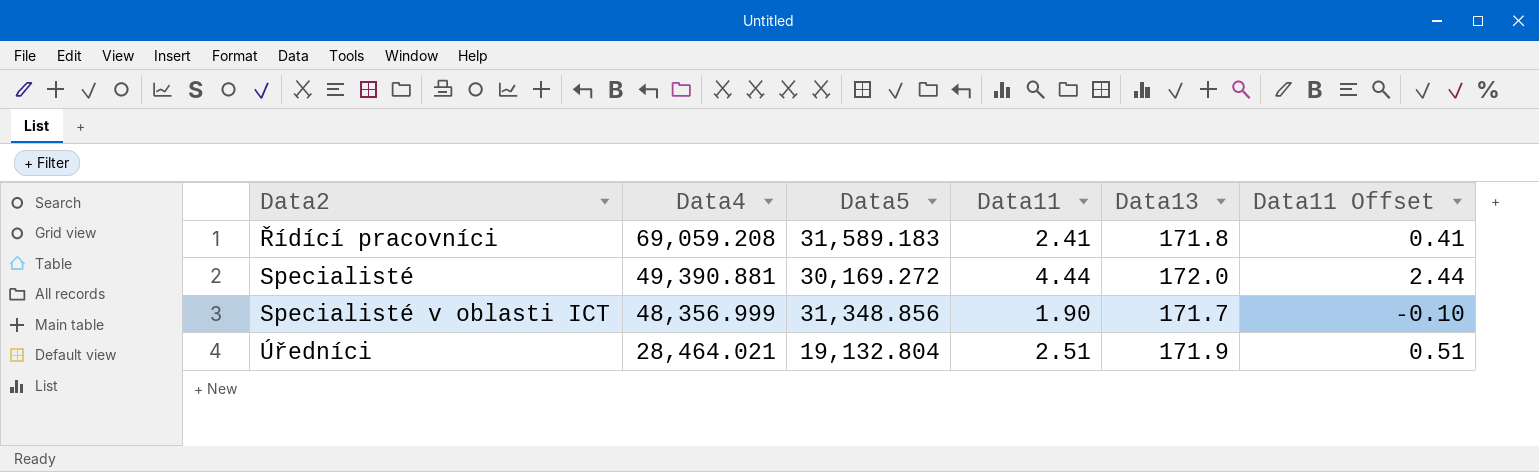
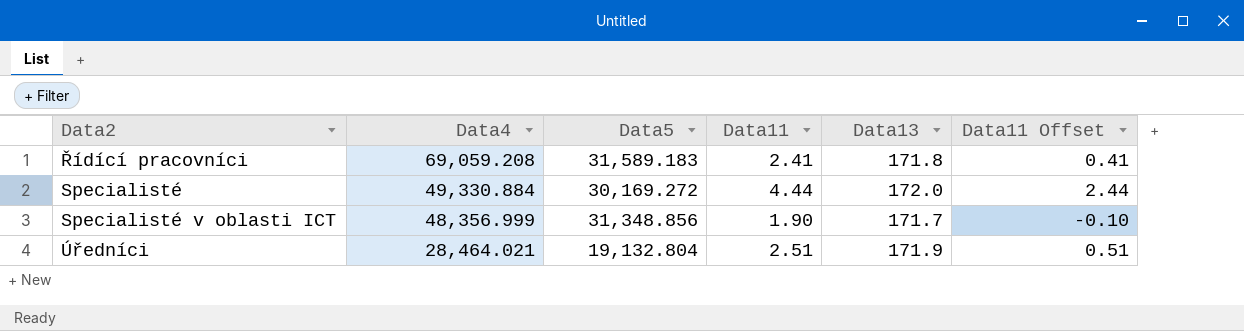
Specialisté | Data4: 49,390.881 -> 49,330.884

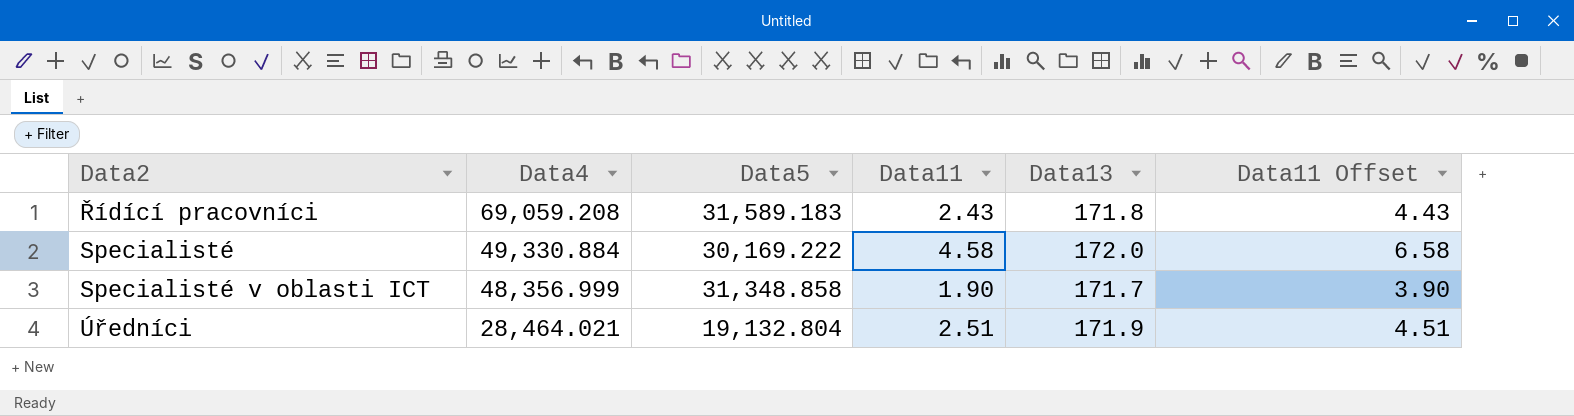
column Data11 Offset | formula: [Data11] - 2 -> [Data11] + 2
Řídící pracovníci | Data11: 2.41 -> 2.43
Specialisté | Data5: 30,169.272 -> 30,169.222
Specialisté | Data11: 4.44 -> 4.58
Specialisté v oblasti ICT | Data5: 31,348.856 -> 31,348.858

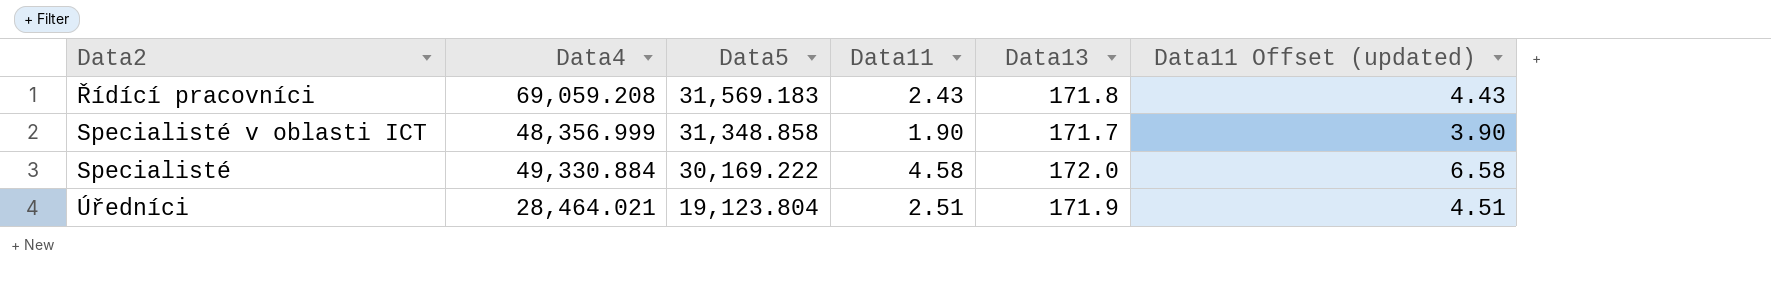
row order: Data2 ascending -> Data5 descending
column name: Data11 Offset -> Data11 Offset (updated)
Řídící pracovníci | Data5: 31,589.183 -> 31,569.183
Úředníci | Data5: 19,132.804 -> 19,123.804

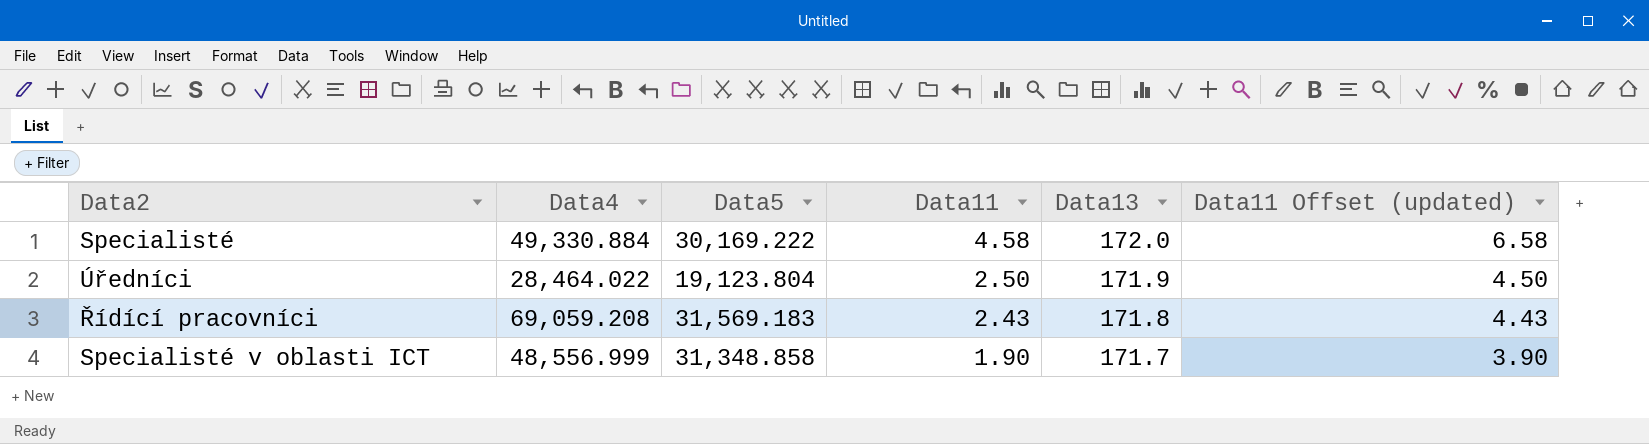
row order: Data5 descending -> Data11 descending
Úředníci | Data4: 28,464.021 -> 28,464.022
Úředníci | Data11: 2.51 -> 2.50
Úředníci | Data11 Offset (updated): 4.51 -> 4.50
Specialisté v oblasti ICT | Data4: 48,356.999 -> 48,556.999

